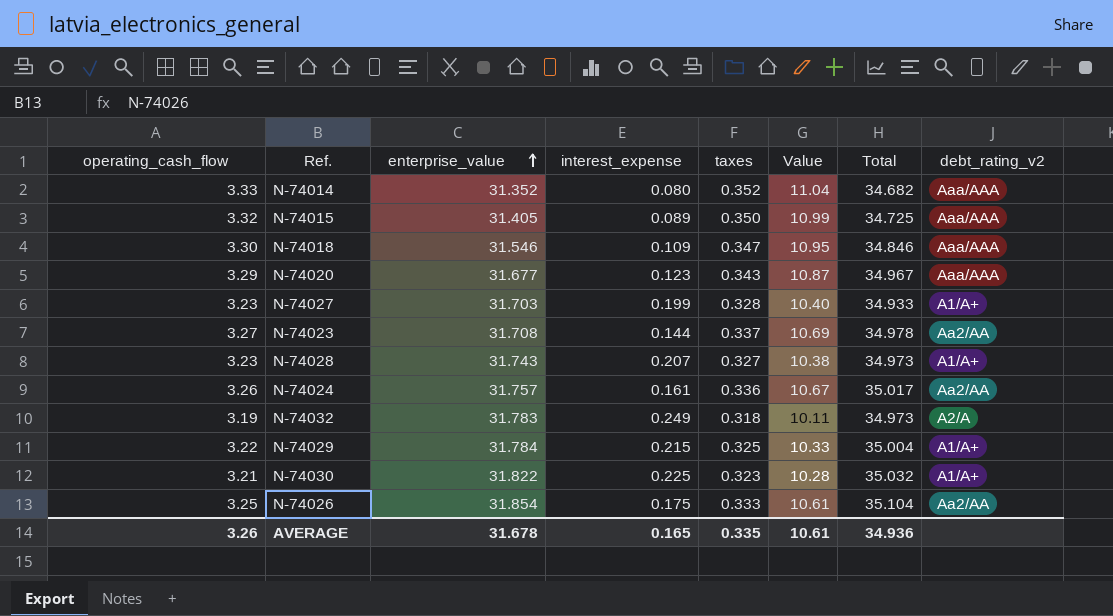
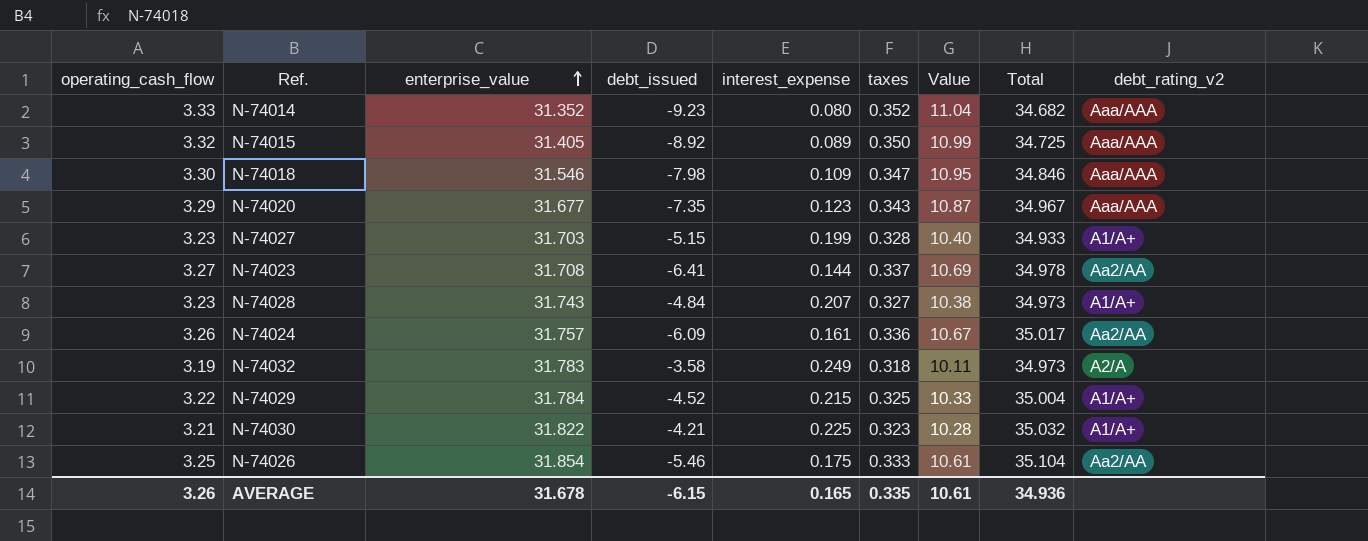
column debt_issued | position: none -> 4

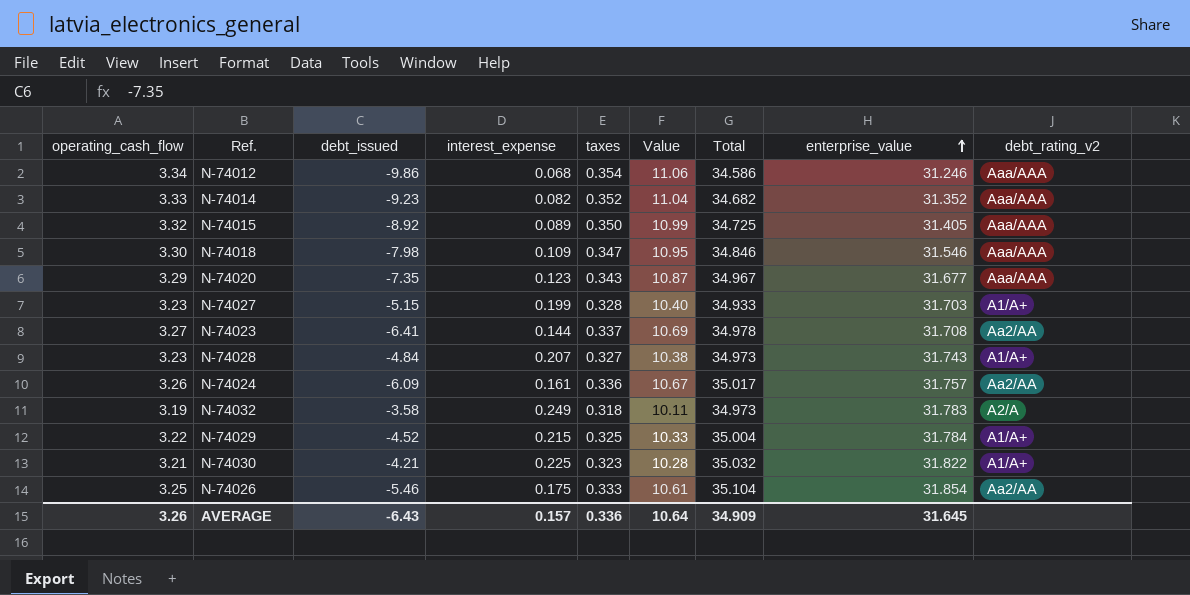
column enterprise_value | position: 3 -> 8
row N-74012: none -> 3.34 | -9.86 | 0.068 | 0.354 | 11.06 | 34.586 | 31.246 | Aaa/AAA
N-74014 | interest_expense: 0.080 -> 0.082
AVERAGE | debt_issued: -6.15 -> -6.43
AVERAGE | interest_expense: 0.165 -> 0.157
AVERAGE | taxes: 0.335 -> 0.336
AVERAGE | Value: 10.61 -> 10.64
AVERAGE | Total: 34.936 -> 34.909
AVERAGE | enterprise_value: 31.678 -> 31.645

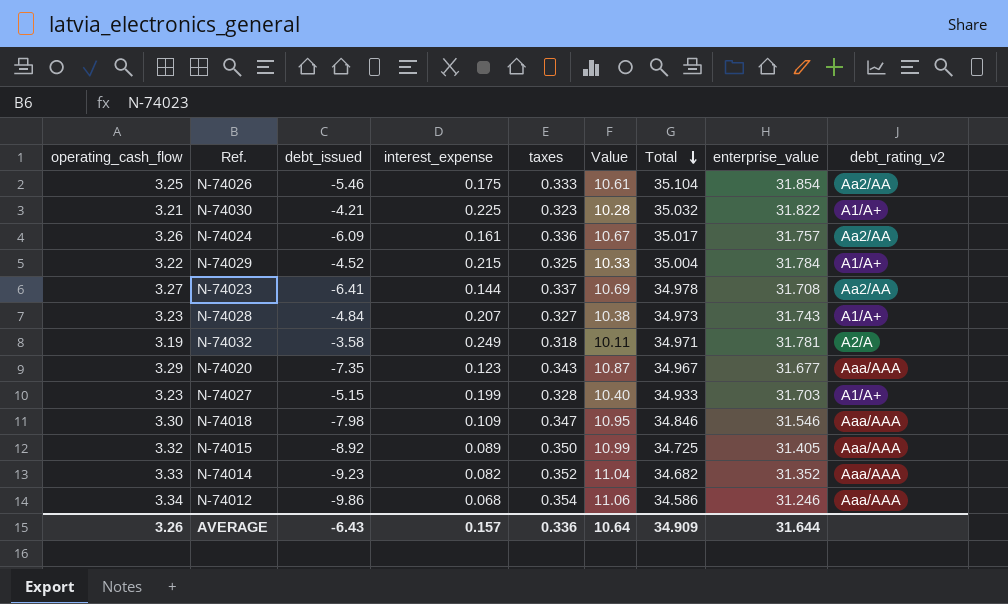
row order: enterprise_value ascending -> Total descending
N-74032 | Total: 34.973 -> 34.971
N-74032 | enterprise_value: 31.783 -> 31.781
AVERAGE | enterprise_value: 31.645 -> 31.644

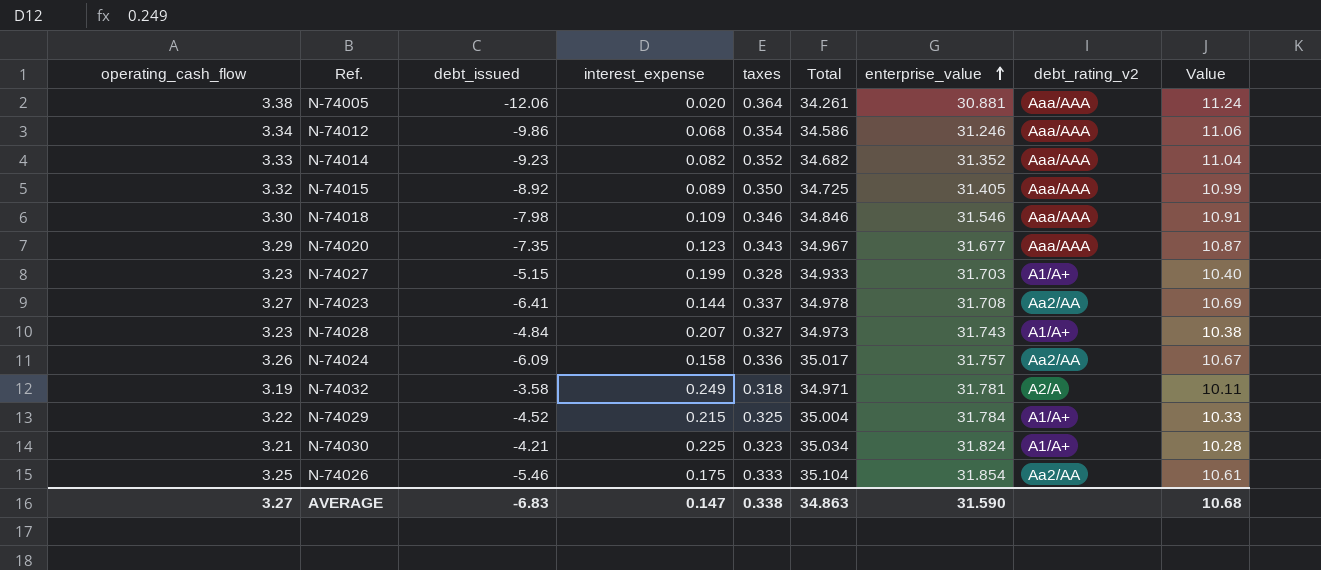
row order: Total descending -> enterprise_value ascending
column Value | position: 6 -> 9
row N-74005: none -> 3.38 | -12.06 | 0.020 | 0.364 | 34.261 | 30.881 | Aaa/AAA | 11.24
N-74018 | taxes: 0.347 -> 0.346
N-74018 | Value: 10.95 -> 10.91
N-74024 | interest_expense: 0.161 -> 0.158
N-74030 | Total: 35.032 -> 35.034
N-74030 | enterprise_value: 31.822 -> 31.824
AVERAGE | operating_cash_flow: 3.26 -> 3.27
AVERAGE | debt_issued: -6.43 -> -6.83
AVERAGE | interest_expense: 0.157 -> 0.147
AVERAGE | taxes: 0.336 -> 0.338
AVERAGE | Total: 34.909 -> 34.863
AVERAGE | enterprise_value: 31.644 -> 31.590
AVERAGE | Value: 10.64 -> 10.68

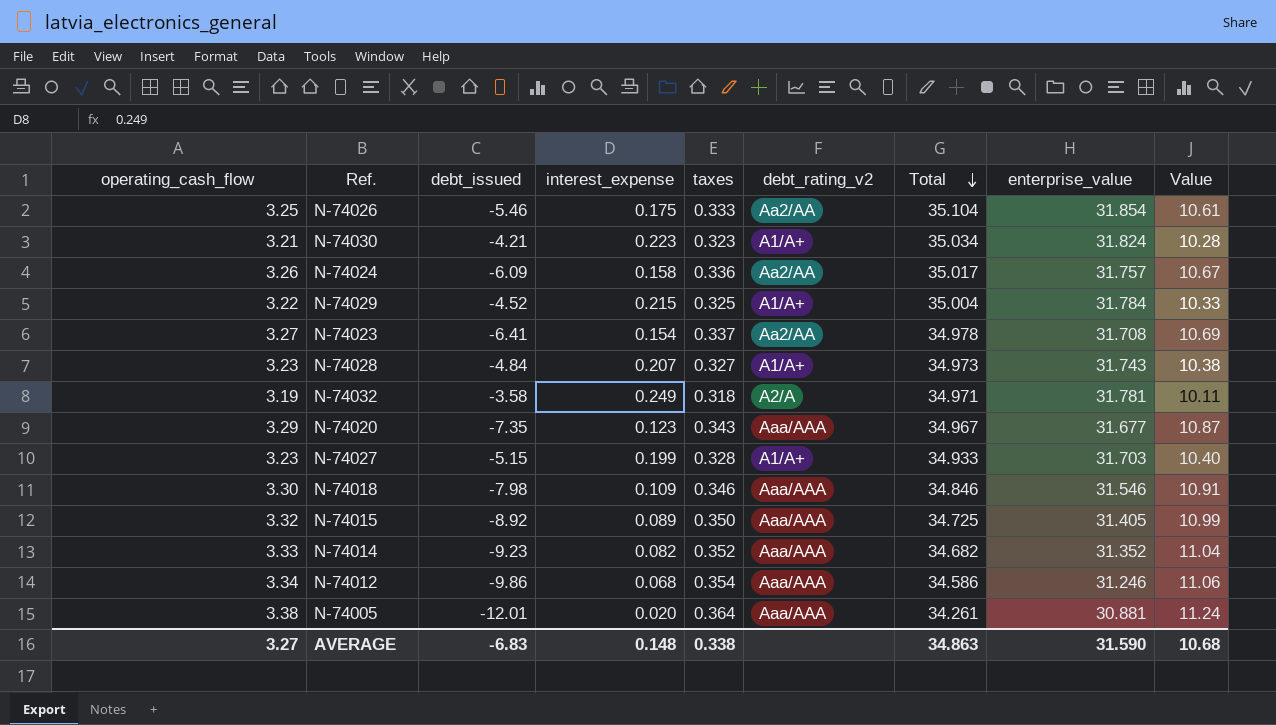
row order: enterprise_value ascending -> Total descending
column debt_rating_v2 | position: 8 -> 6
N-74030 | interest_expense: 0.225 -> 0.223
N-74023 | interest_expense: 0.144 -> 0.154
N-74005 | debt_issued: -12.06 -> -12.01
AVERAGE | interest_expense: 0.147 -> 0.148

